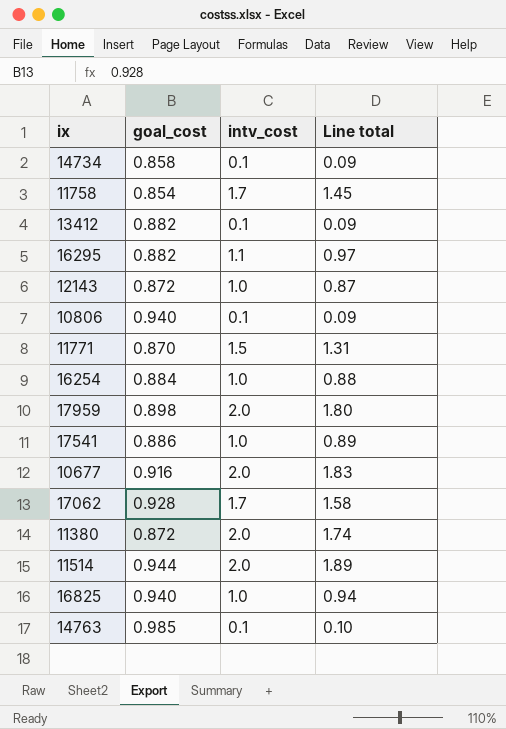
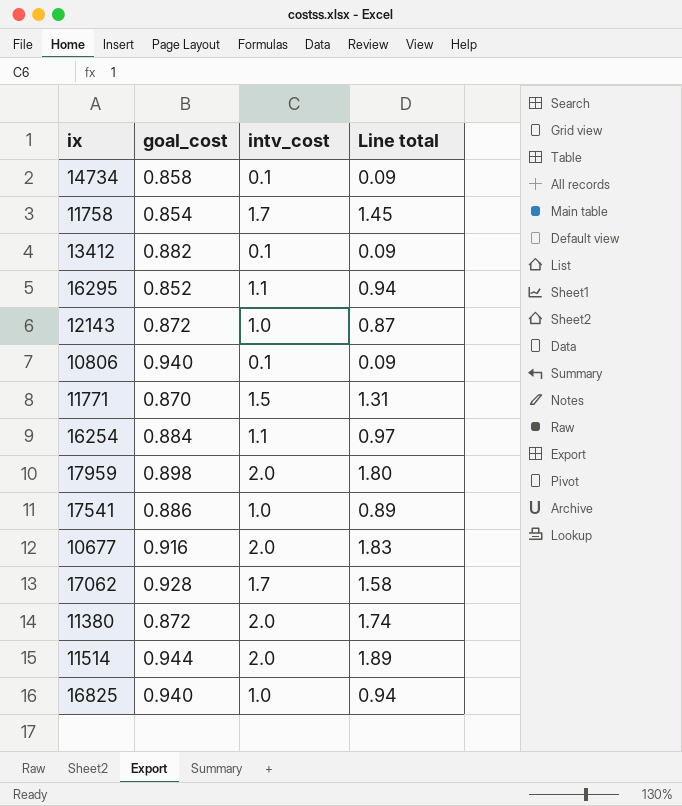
row 14763: 0.985 | 0.1 | 0.10 -> none
16295 | goal_cost: 0.882 -> 0.852
16295 | Line total: 0.97 -> 0.94
16254 | intv_cost: 1.0 -> 1.1
16254 | Line total: 0.88 -> 0.97

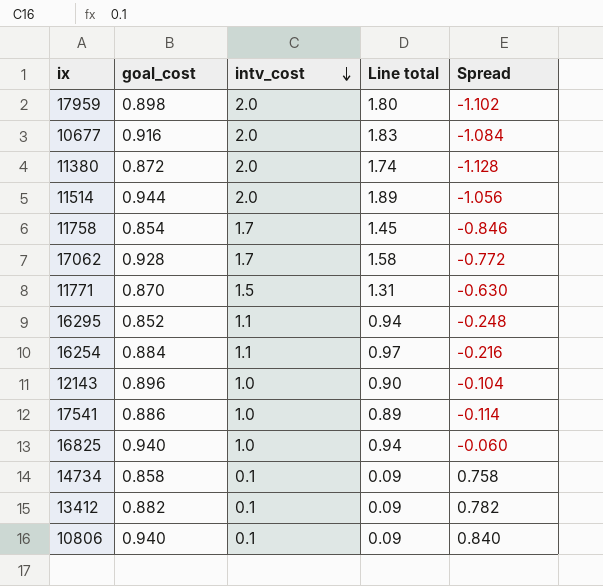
row order: none -> intv_cost descending
column Spread | formula: none -> [goal_cost] - [intv_cost]
12143 | goal_cost: 0.872 -> 0.896
12143 | Line total: 0.87 -> 0.90

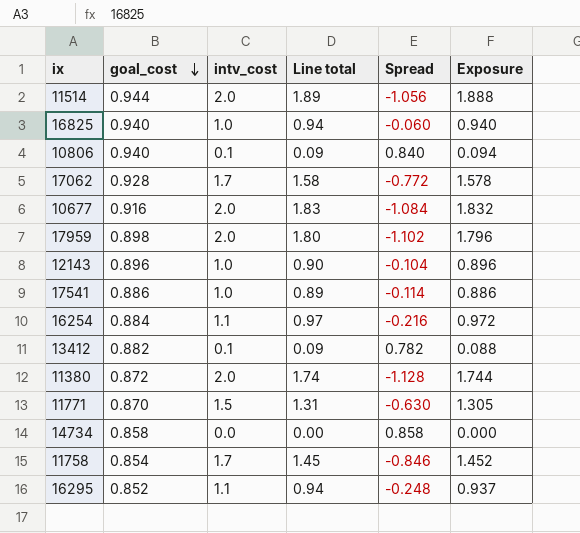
row order: intv_cost descending -> goal_cost descending
column Exposure | formula: none -> [goal_cost] * [intv_cost]
14734 | intv_cost: 0.1 -> 0.0
14734 | Line total: 0.09 -> 0.00
14734 | Spread: 0.758 -> 0.858

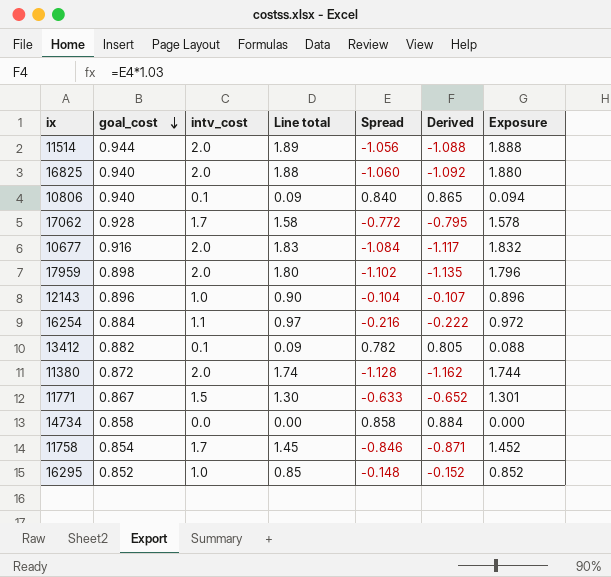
column Derived | formula: none -> [Spread] * 1.03
row 17541: 0.886 | 1.0 | 0.89 | -0.114 | 0.886 -> none
16825 | intv_cost: 1.0 -> 2.0
16825 | Line total: 0.94 -> 1.88
16825 | Spread: -0.060 -> -1.060
16825 | Exposure: 0.940 -> 1.880
11771 | goal_cost: 0.870 -> 0.867
11771 | Line total: 1.31 -> 1.30
11771 | Spread: -0.630 -> -0.633
11771 | Exposure: 1.305 -> 1.301
16295 | intv_cost: 1.1 -> 1.0
16295 | Line total: 0.94 -> 0.85
16295 | Spread: -0.248 -> -0.148
16295 | Exposure: 0.937 -> 0.852

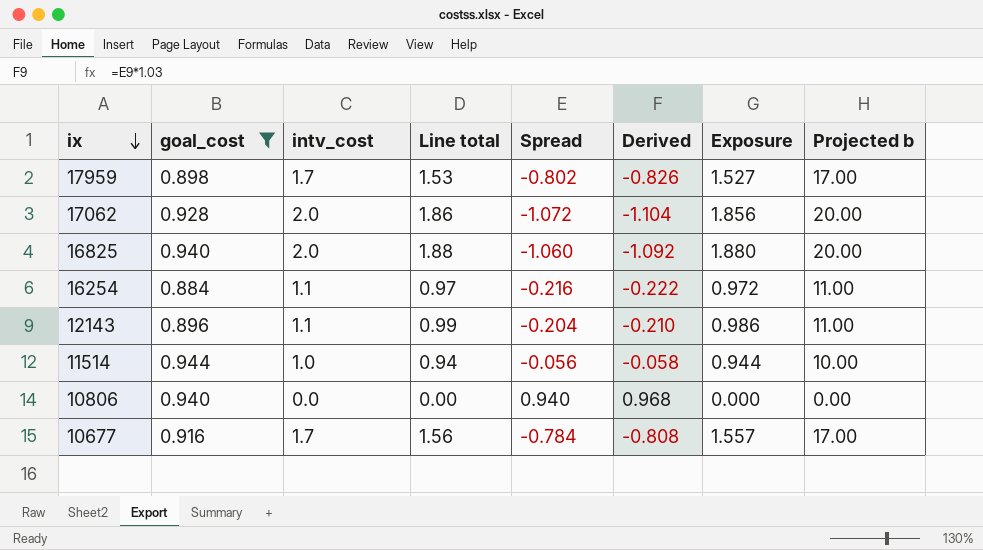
filter: none -> goal_cost >= 0.884
row order: goal_cost descending -> ix descending
column Projected b | formula: none -> [intv_cost] * 10
17959 | intv_cost: 2.0 -> 1.7
17959 | Line total: 1.80 -> 1.53
17959 | Spread: -1.102 -> -0.802
17959 | Derived: -1.135 -> -0.826
17959 | Exposure: 1.796 -> 1.527
17062 | intv_cost: 1.7 -> 2.0
17062 | Line total: 1.58 -> 1.86
17062 | Spread: -0.772 -> -1.072
17062 | Derived: -0.795 -> -1.104
17062 | Exposure: 1.578 -> 1.856
12143 | intv_cost: 1.0 -> 1.1
12143 | Line total: 0.90 -> 0.99
12143 | Spread: -0.104 -> -0.204
12143 | Derived: -0.107 -> -0.210
12143 | Exposure: 0.896 -> 0.986
11514 | intv_cost: 2.0 -> 1.0
11514 | Line total: 1.89 -> 0.94
11514 | Spread: -1.056 -> -0.056
11514 | Derived: -1.088 -> -0.058
11514 | Exposure: 1.888 -> 0.944
10806 | intv_cost: 0.1 -> 0.0
10806 | Line total: 0.09 -> 0.00
10806 | Spread: 0.840 -> 0.940
10806 | Derived: 0.865 -> 0.968
10806 | Exposure: 0.094 -> 0.000
10677 | intv_cost: 2.0 -> 1.7
10677 | Line total: 1.83 -> 1.56
10677 | Spread: -1.084 -> -0.784
10677 | Derived: -1.117 -> -0.808
10677 | Exposure: 1.832 -> 1.557

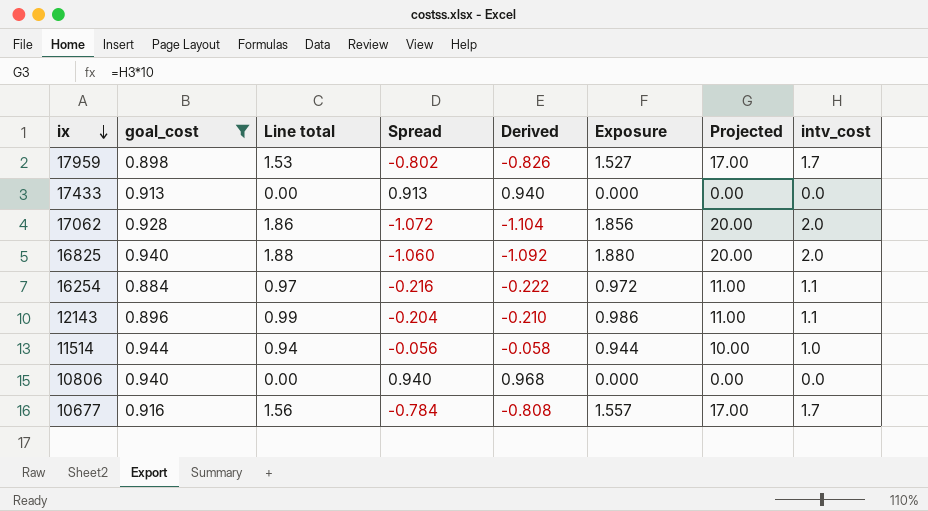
column name: Projected b -> Projected
column intv_cost | position: 3 -> 8
row 17433: none -> 0.913 | 0.00 | 0.913 | 0.940 | 0.000 | 0.00 | 0.0

